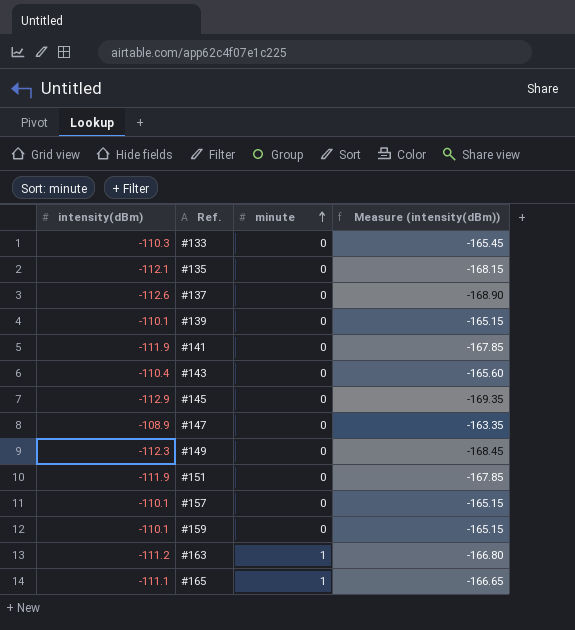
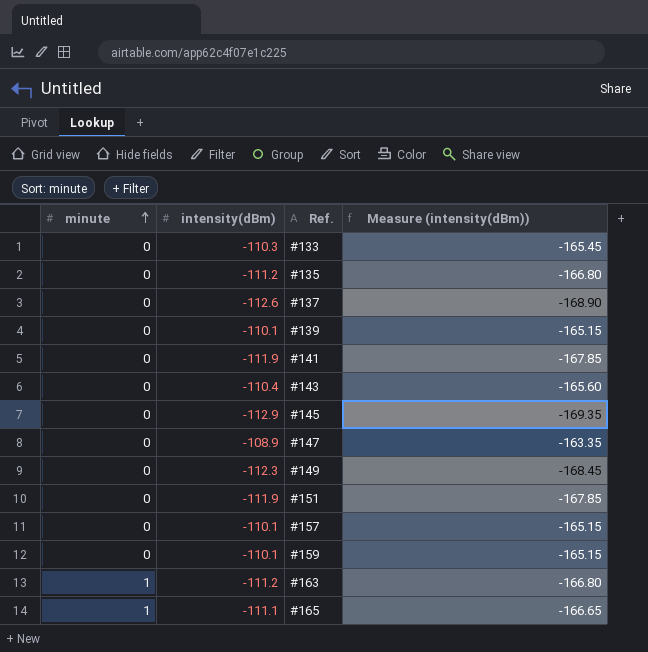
column minute | position: 3 -> 1
#135 | intensity(dBm): -112.1 -> -111.2
#135 | Measure (intensity(dBm)): -168.15 -> -166.80

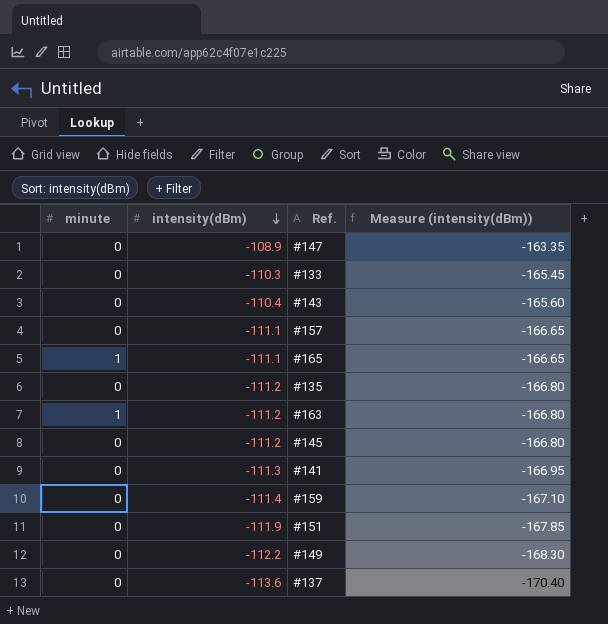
row order: minute ascending -> intensity(dBm) descending
row #139: 0 | -110.1 | -165.15 -> none
#157 | intensity(dBm): -110.1 -> -111.1
#157 | Measure (intensity(dBm)): -165.15 -> -166.65
#145 | intensity(dBm): -112.9 -> -111.2
#145 | Measure (intensity(dBm)): -169.35 -> -166.80
#141 | intensity(dBm): -111.9 -> -111.3
#141 | Measure (intensity(dBm)): -167.85 -> -166.95
#159 | intensity(dBm): -110.1 -> -111.4
#159 | Measure (intensity(dBm)): -165.15 -> -167.10
#149 | intensity(dBm): -112.3 -> -112.2
#149 | Measure (intensity(dBm)): -168.45 -> -168.30
#137 | intensity(dBm): -112.6 -> -113.6
#137 | Measure (intensity(dBm)): -168.90 -> -170.40

